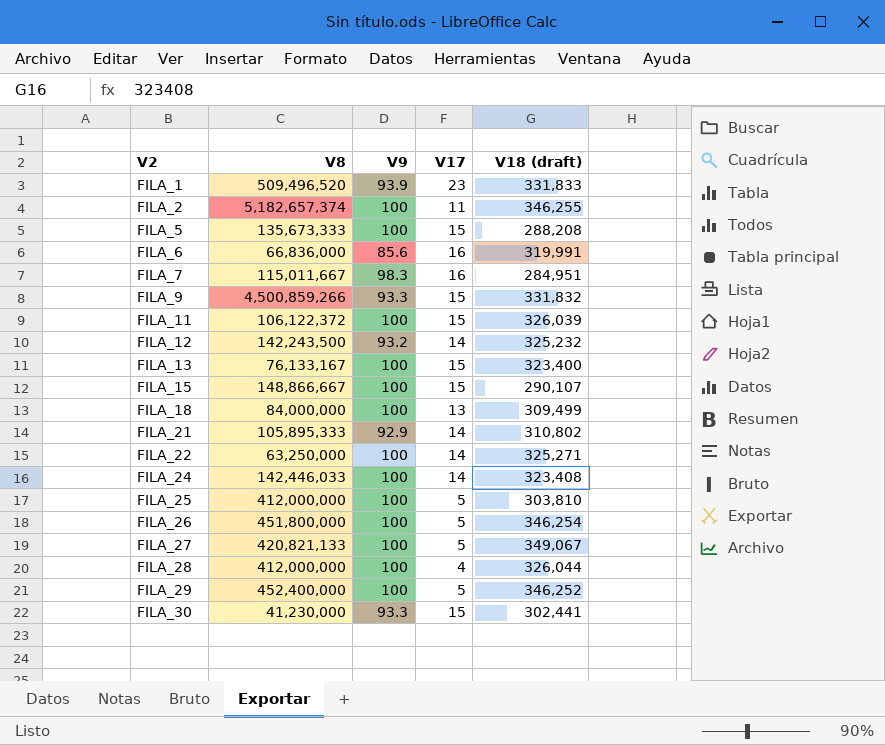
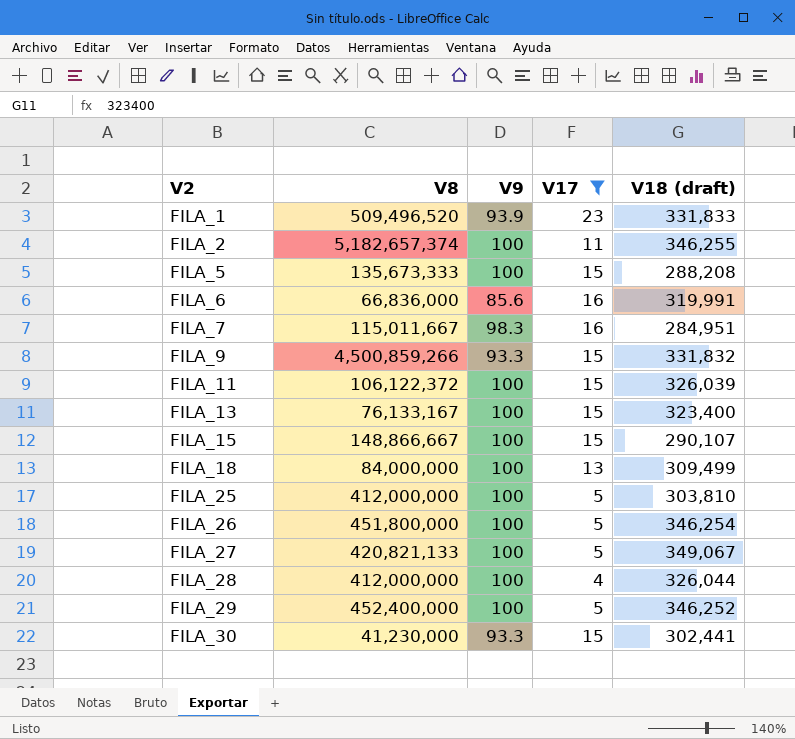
filter: none -> V17 != 14

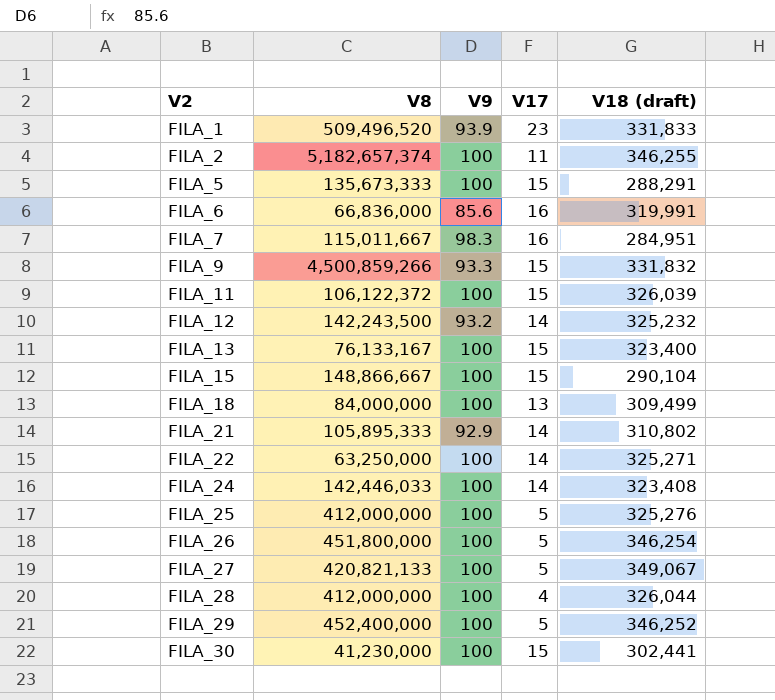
filter: V17 != 14 -> none
FILA_5 | V18 (draft): 288,208 -> 288,291
FILA_15 | V18 (draft): 290,107 -> 290,104
FILA_25 | V18 (draft): 303,810 -> 325,276
FILA_30 | V9: 93.3 -> 100

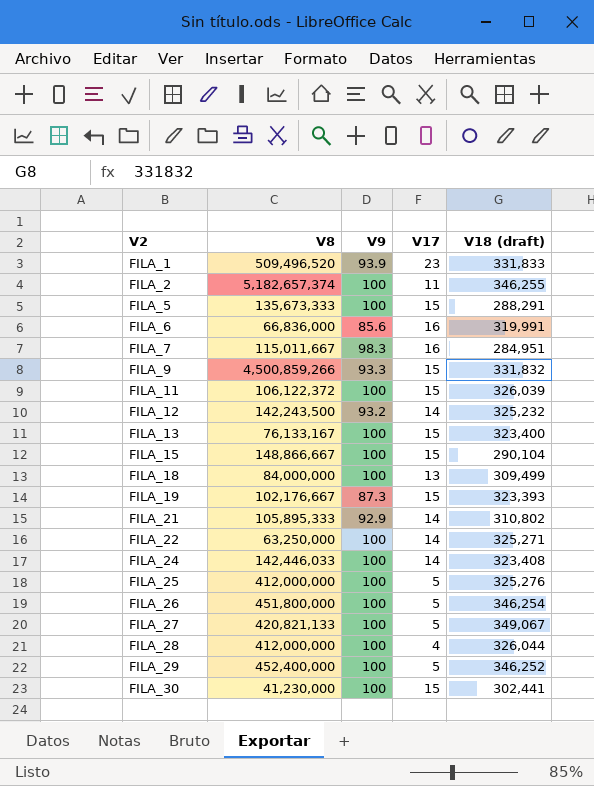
row FILA_19: none -> 102,176,667 | 87.3 | 15 | 323,393

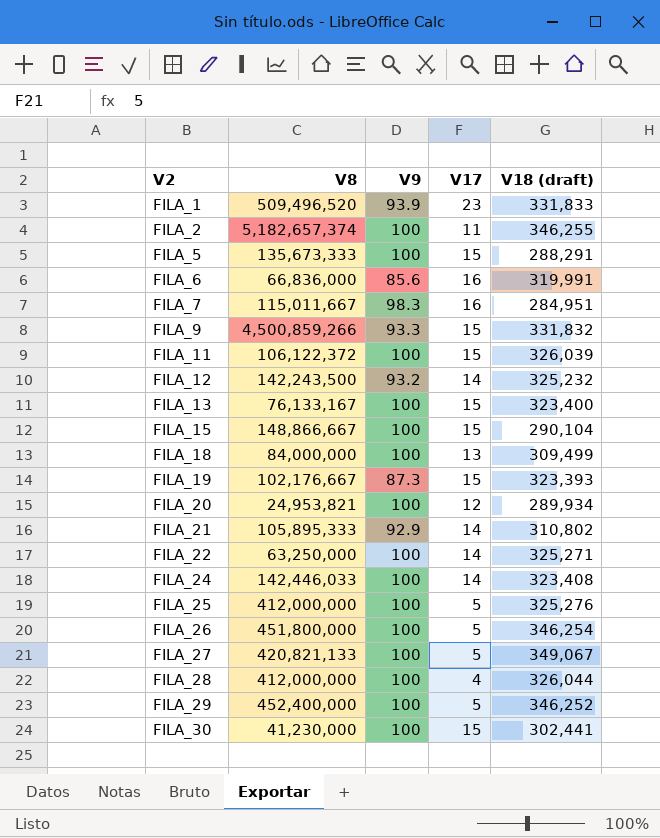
row FILA_20: none -> 24,953,821 | 100 | 12 | 289,934

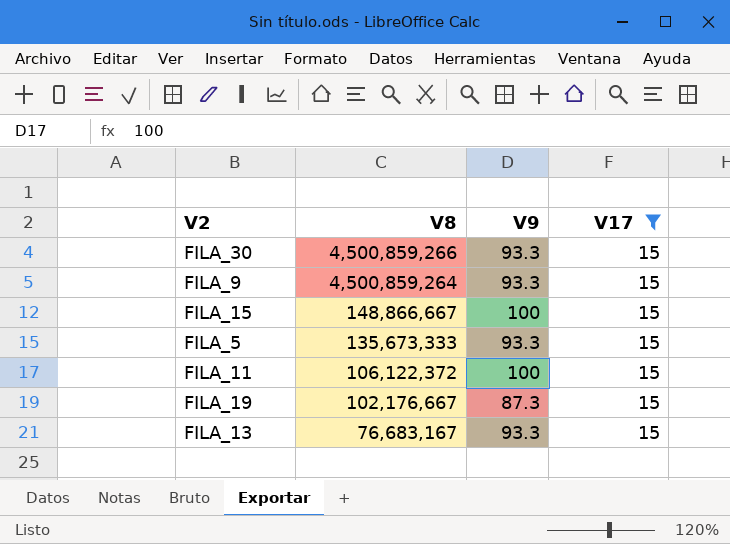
filter: none -> V17 = 15
row order: V2 ascending -> V8 descending
column V18 (draft) | position: 5 -> none
FILA_30 | V8: 41,230,000 -> 4,500,859,266
FILA_30 | V9: 100 -> 93.3
FILA_9 | V8: 4,500,859,266 -> 4,500,859,264
FILA_5 | V9: 100 -> 93.3
FILA_13 | V8: 76,133,167 -> 76,683,167
FILA_13 | V9: 100 -> 93.3

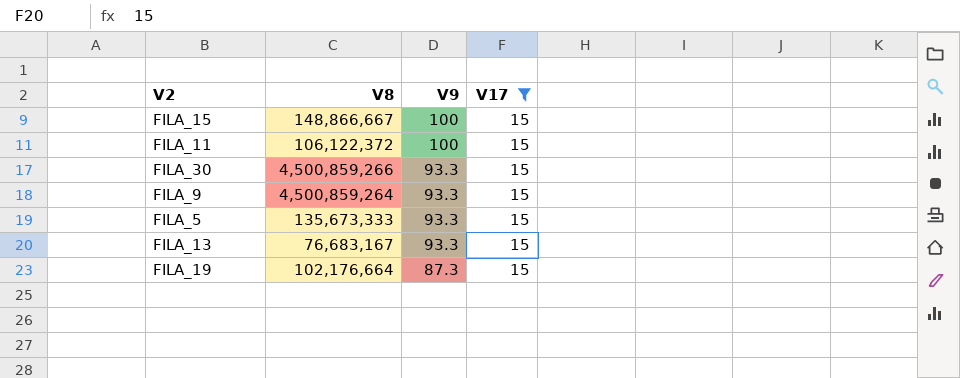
row order: V8 descending -> V9 descending
FILA_19 | V8: 102,176,667 -> 102,176,664

